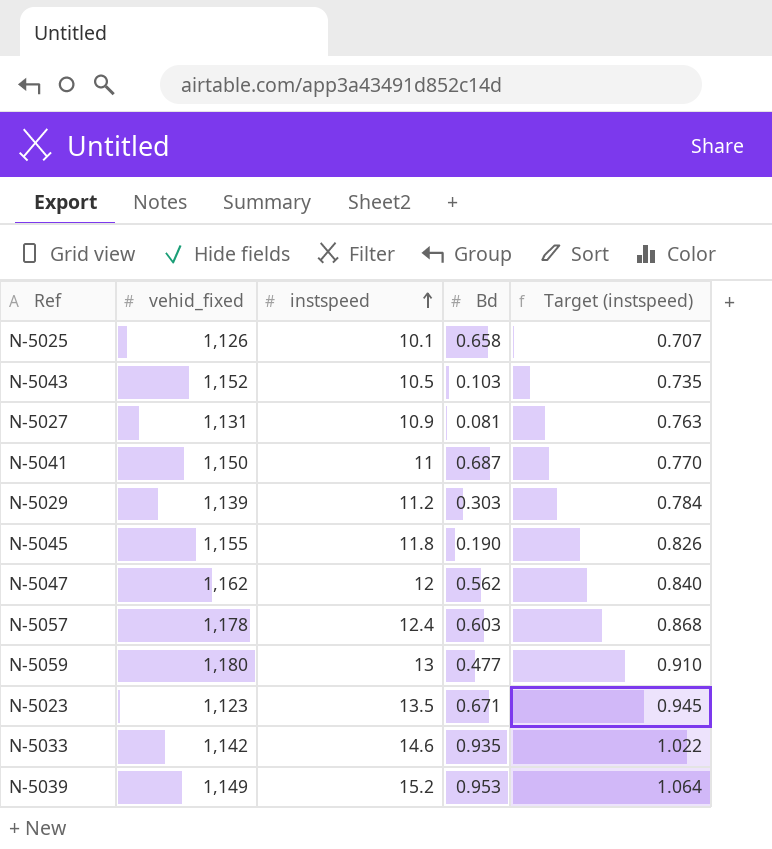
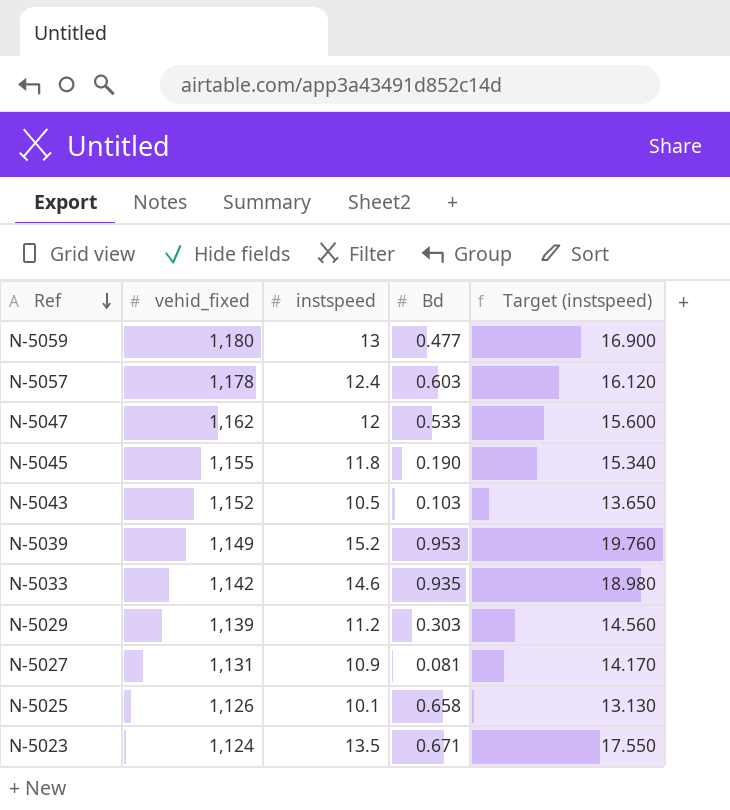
row order: instspeed ascending -> Ref descending
column Target (instspeed) | formula: [instspeed] * 0.07 -> [instspeed] * 1.3
row N-5041: 1,150 | 11 | 0.687 | 0.770 -> none
N-5047 | Bd: 0.562 -> 0.533
N-5023 | vehid_fixed: 1,123 -> 1,124

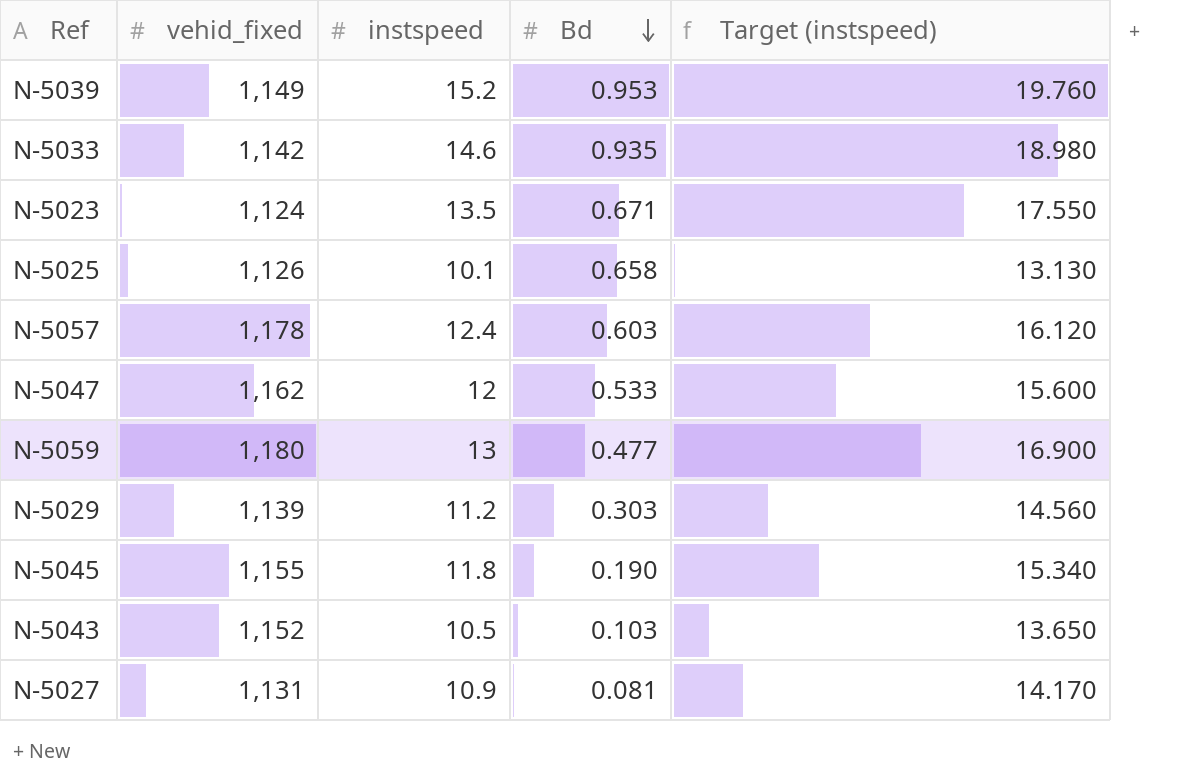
row order: Ref descending -> Bd descending

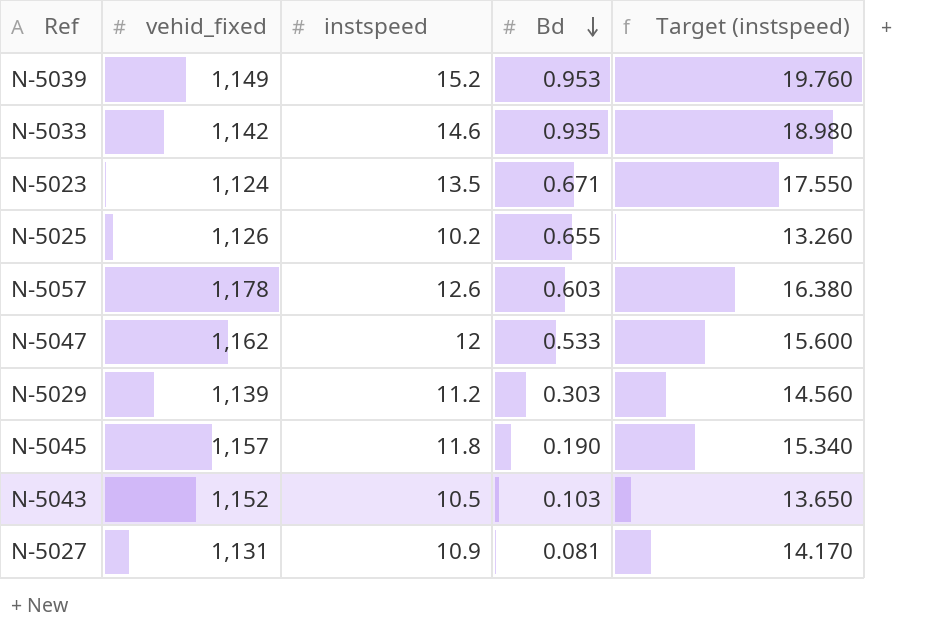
row N-5059: 1,180 | 13 | 0.477 | 16.900 -> none
N-5025 | instspeed: 10.1 -> 10.2
N-5025 | Bd: 0.658 -> 0.655
N-5025 | Target (instspeed): 13.130 -> 13.260
N-5057 | instspeed: 12.4 -> 12.6
N-5057 | Target (instspeed): 16.120 -> 16.380
N-5045 | vehid_fixed: 1,155 -> 1,157

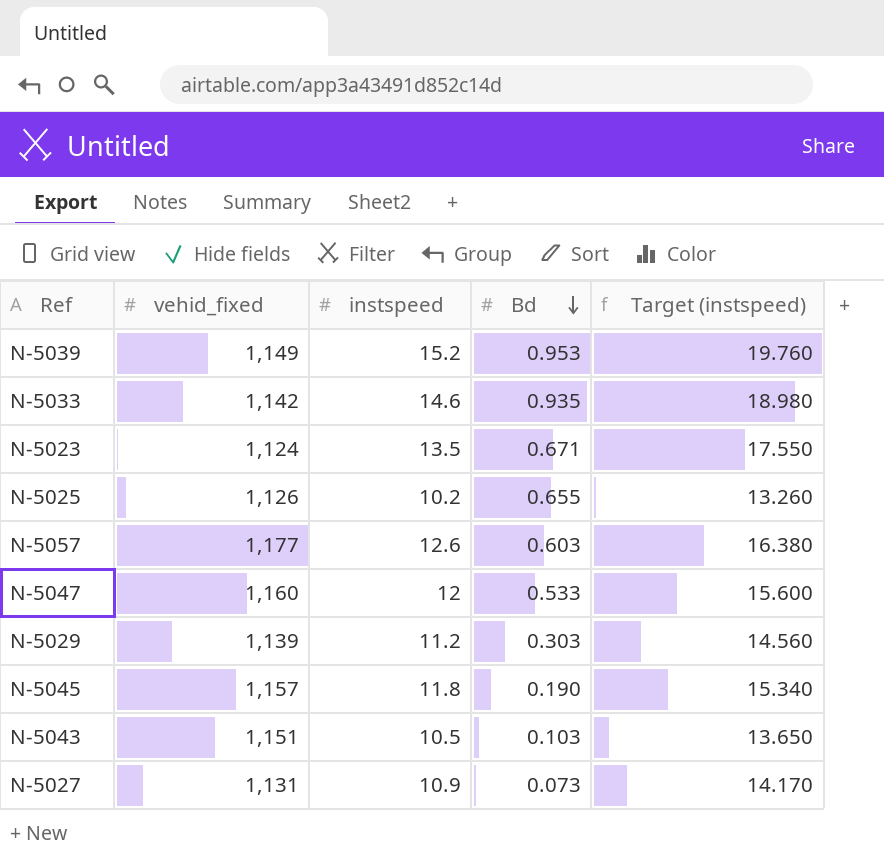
N-5057 | vehid_fixed: 1,178 -> 1,177
N-5047 | vehid_fixed: 1,162 -> 1,160
N-5043 | vehid_fixed: 1,152 -> 1,151
N-5027 | Bd: 0.081 -> 0.073

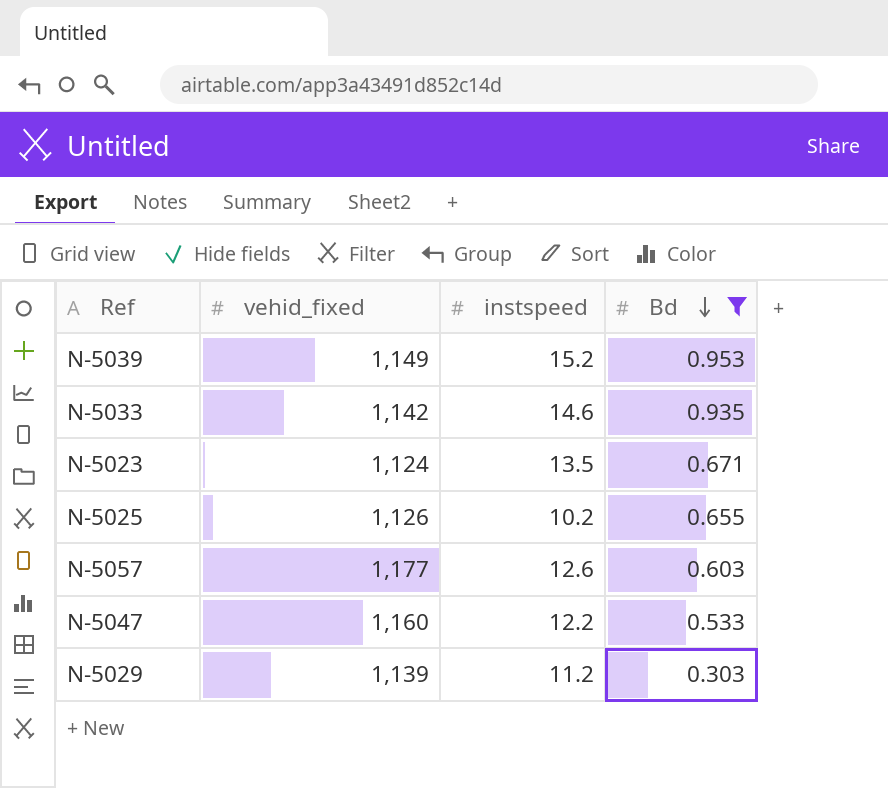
filter: none -> Bd >= 0.303
column Target (instspeed) | formula: [instspeed] * 1.3 -> none
N-5047 | instspeed: 12 -> 12.2

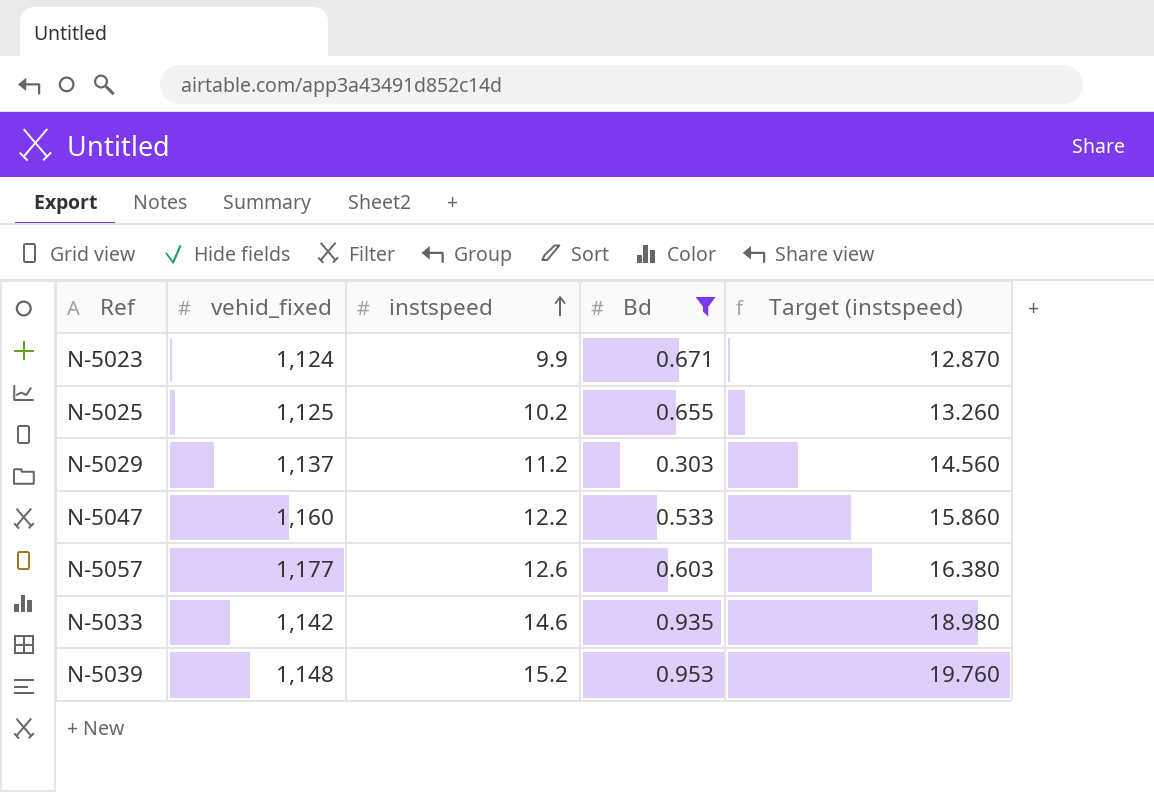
row order: Bd descending -> instspeed ascending
column Target (instspeed) | formula: none -> [instspeed] * 1.3
N-5023 | instspeed: 13.5 -> 9.9
N-5025 | vehid_fixed: 1,126 -> 1,125
N-5029 | vehid_fixed: 1,139 -> 1,137
N-5039 | vehid_fixed: 1,149 -> 1,148

